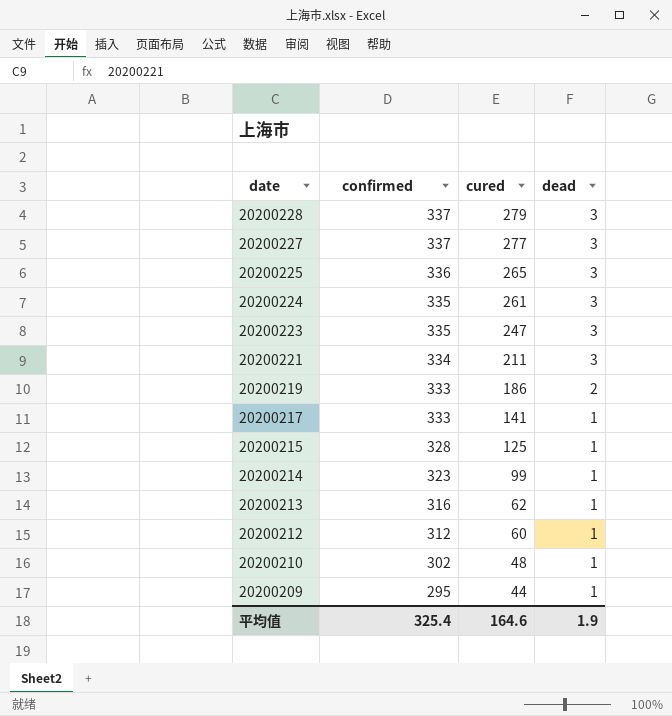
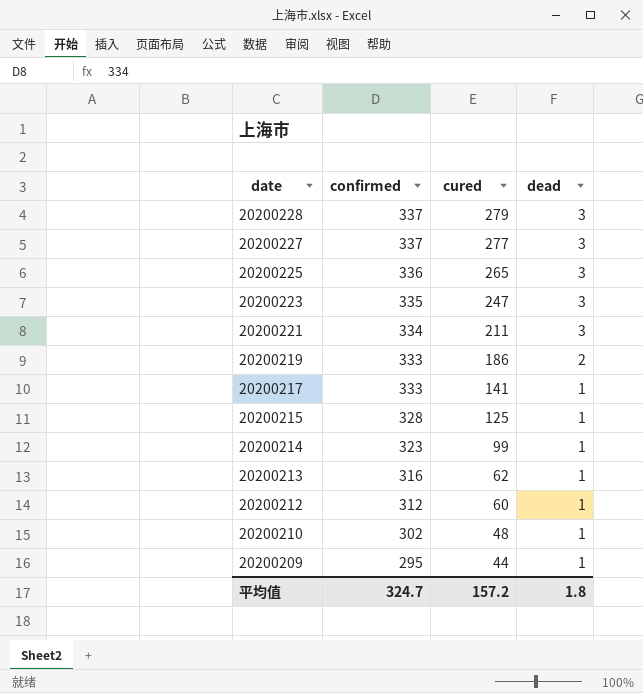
row 20200224: 335 | 261 | 3 -> none
平均值 | confirmed: 325.4 -> 324.7
平均值 | cured: 164.6 -> 157.2
平均值 | dead: 1.9 -> 1.8

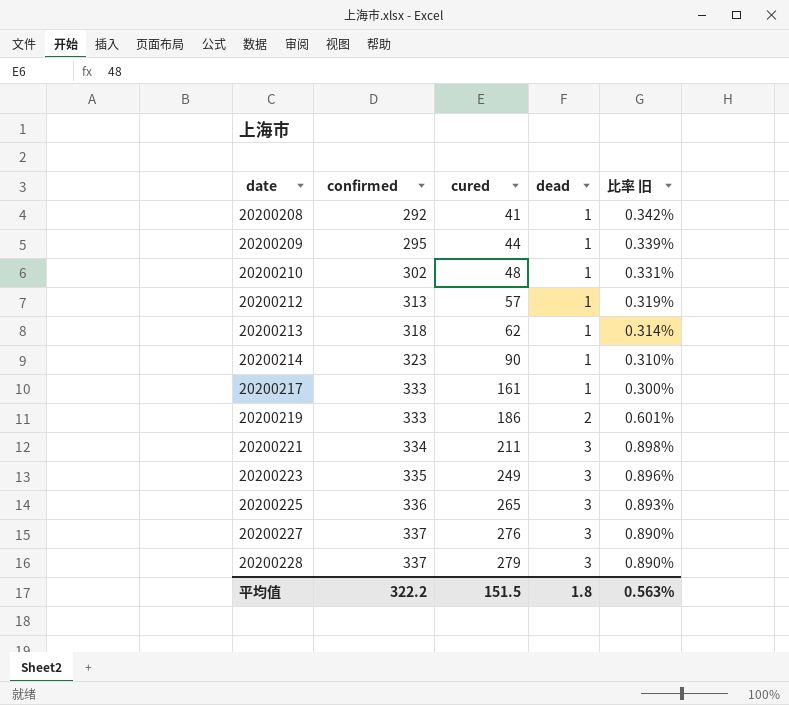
row order: date descending -> date ascending
column 比率 旧 | formula: none -> [dead] / [confirmed]
row 20200215: 328 | 125 | 1 -> none
row 20200208: none -> 292 | 41 | 1 | 0.342%
20200212 | confirmed: 312 -> 313
20200212 | cured: 60 -> 57
20200213 | confirmed: 316 -> 318
20200214 | cured: 99 -> 90
20200217 | cured: 141 -> 161
20200223 | cured: 247 -> 249
20200227 | cured: 277 -> 276
平均值 | confirmed: 324.7 -> 322.2
平均值 | cured: 157.2 -> 151.5

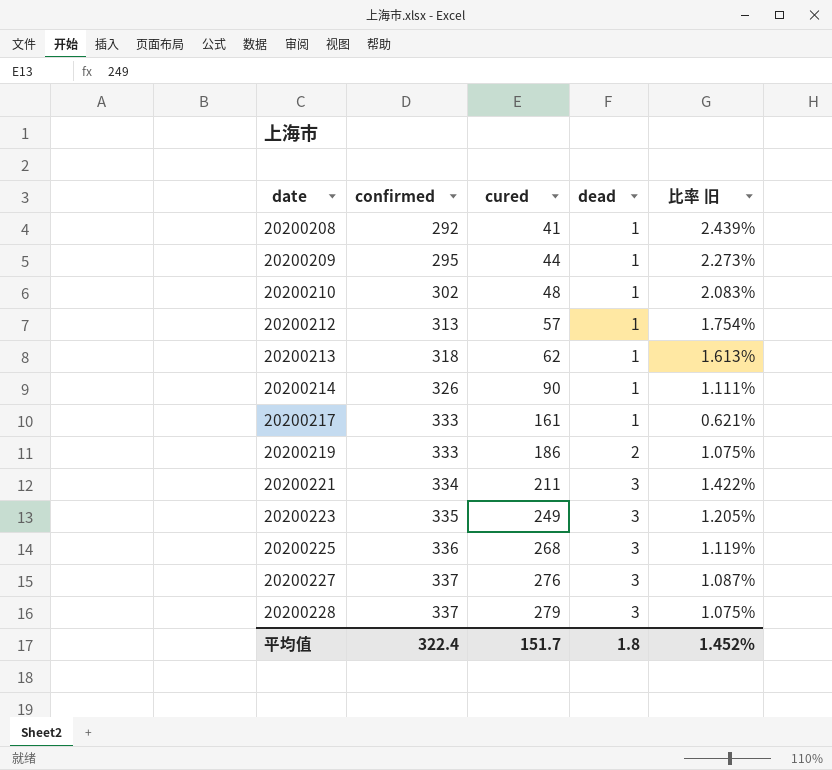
column 比率 旧 | formula: [dead] / [confirmed] -> [dead] / [cured]
20200214 | confirmed: 323 -> 326
20200225 | cured: 265 -> 268
平均值 | confirmed: 322.2 -> 322.4
平均值 | cured: 151.5 -> 151.7
平均值 | 比率 旧: 0.563% -> 1.452%

